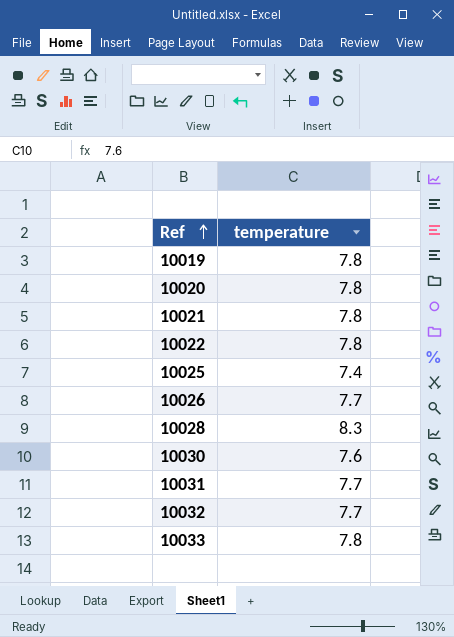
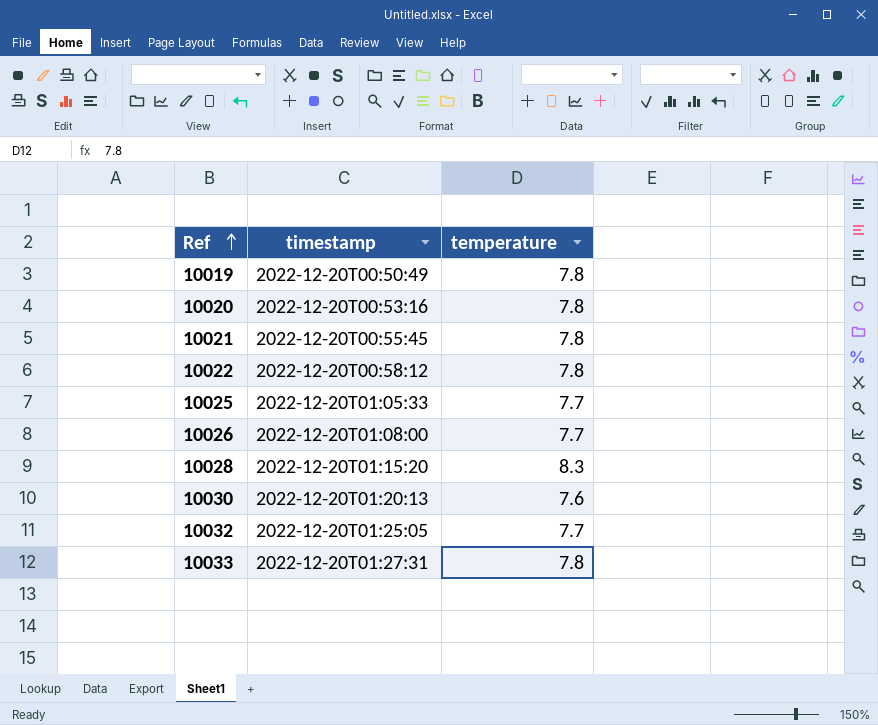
column timestamp | position: none -> 2
row 10031: 7.7 -> none
10025 | temperature: 7.4 -> 7.7

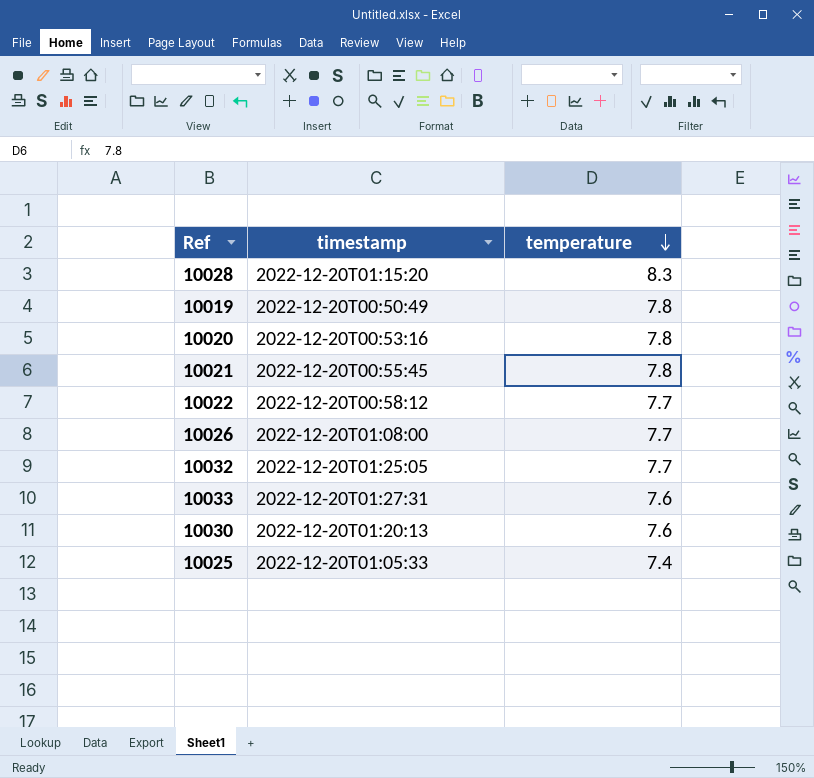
row order: Ref ascending -> temperature descending
10022 | temperature: 7.8 -> 7.7
10033 | temperature: 7.8 -> 7.6
10025 | temperature: 7.7 -> 7.4

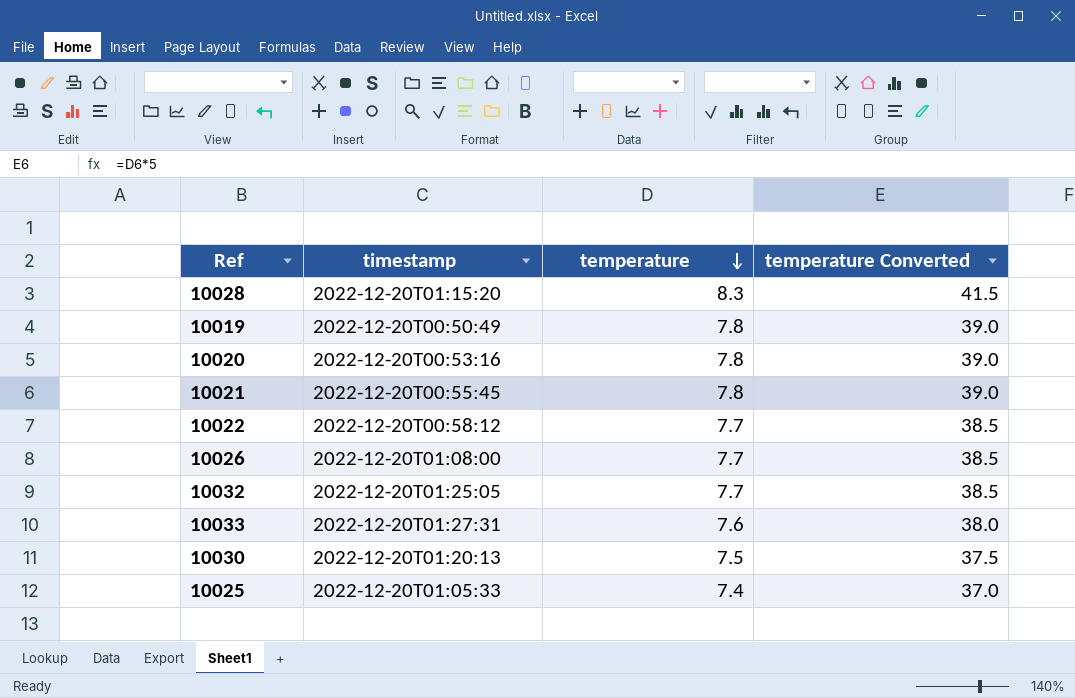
column temperature Converted | formula: none -> [temperature] * 5
10030 | temperature: 7.6 -> 7.5

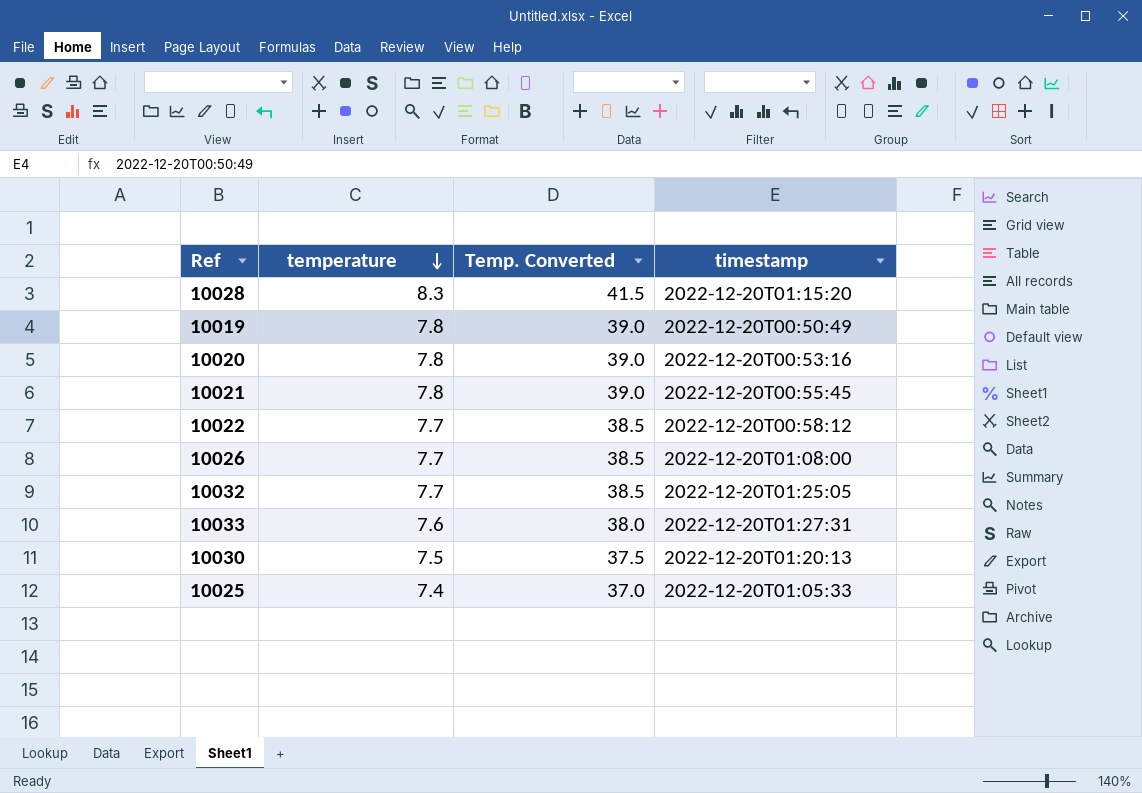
column name: temperature Converted -> Temp. Converted
column timestamp | position: 2 -> 4

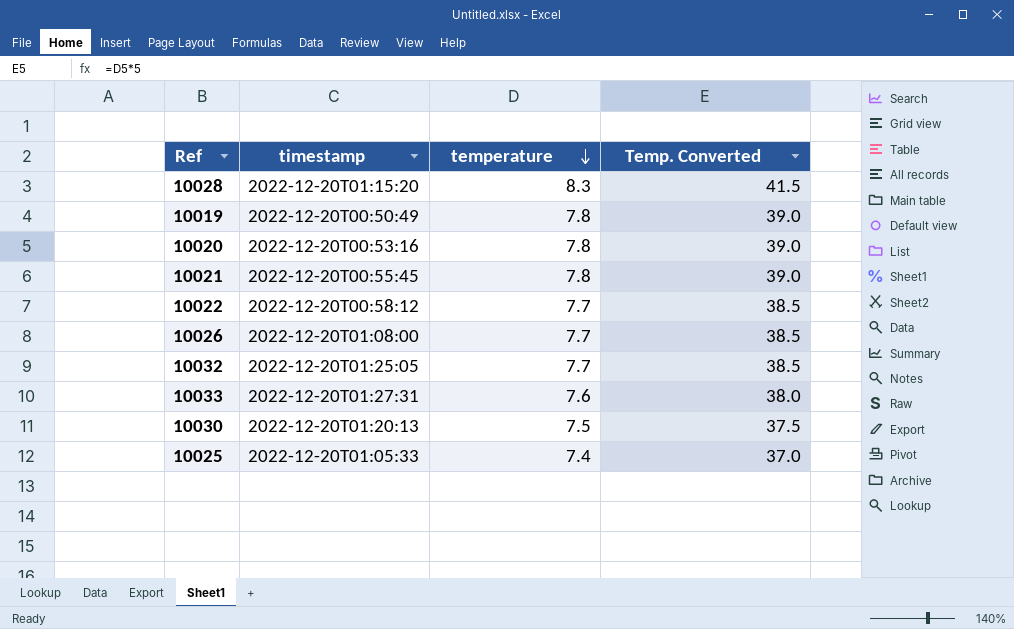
column timestamp | position: 4 -> 2

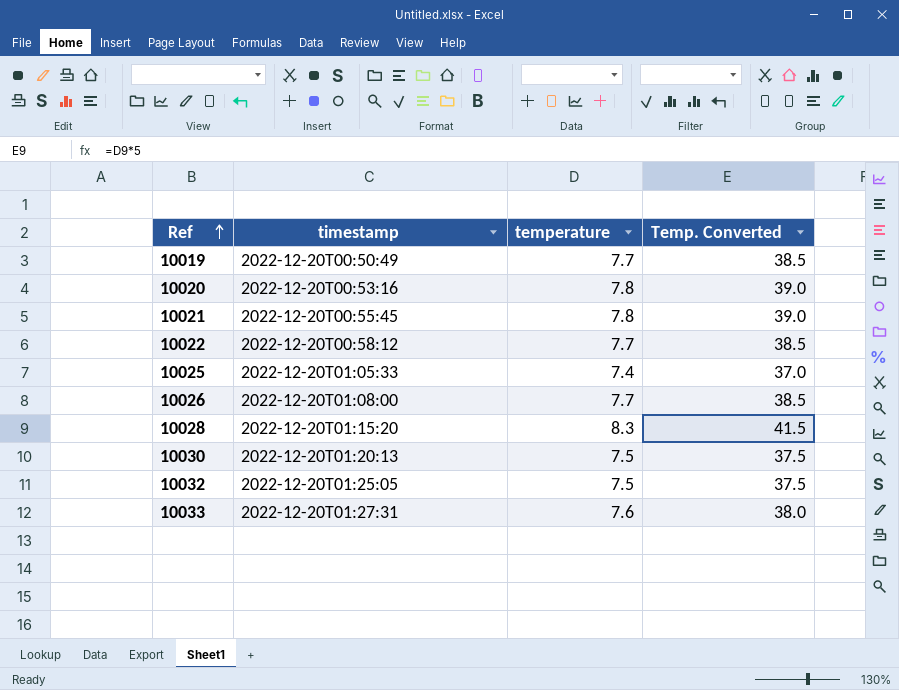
row order: temperature descending -> Ref ascending
10019 | temperature: 7.8 -> 7.7
10019 | Temp. Converted: 39.0 -> 38.5
10032 | temperature: 7.7 -> 7.5
10032 | Temp. Converted: 38.5 -> 37.5

